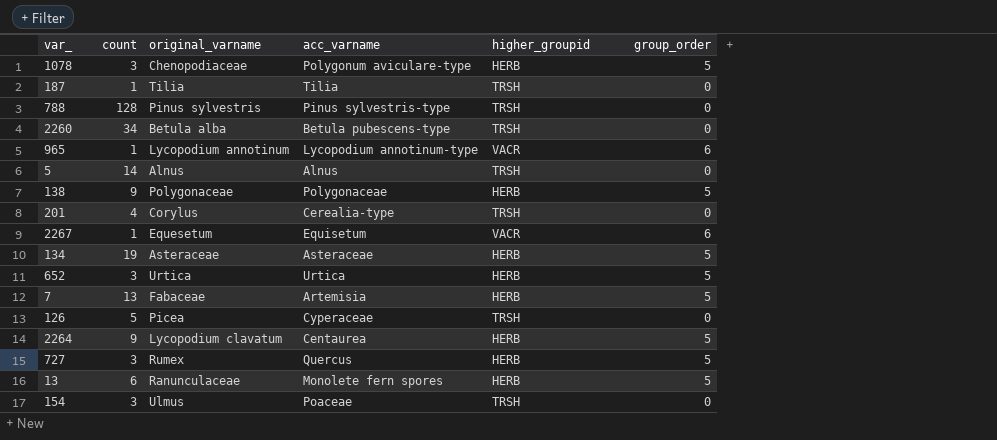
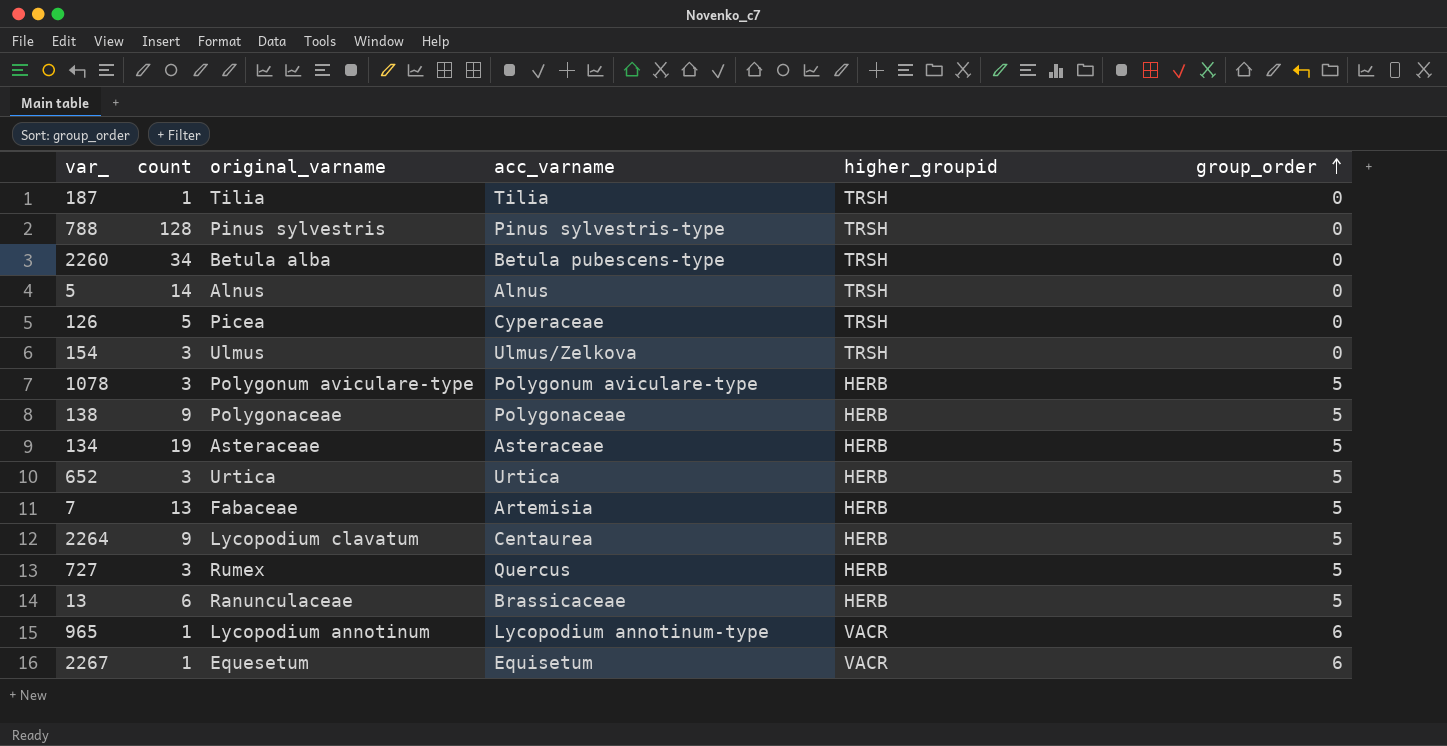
row order: none -> group_order ascending
row 201: 4 | Corylus | Cerealia-type | TRSH | 0 -> none
154 | acc_varname: Poaceae -> Ulmus/Zelkova
1078 | original_varname: Chenopodiaceae -> Polygonum aviculare-type
13 | acc_varname: Monolete fern spores -> Brassicaceae

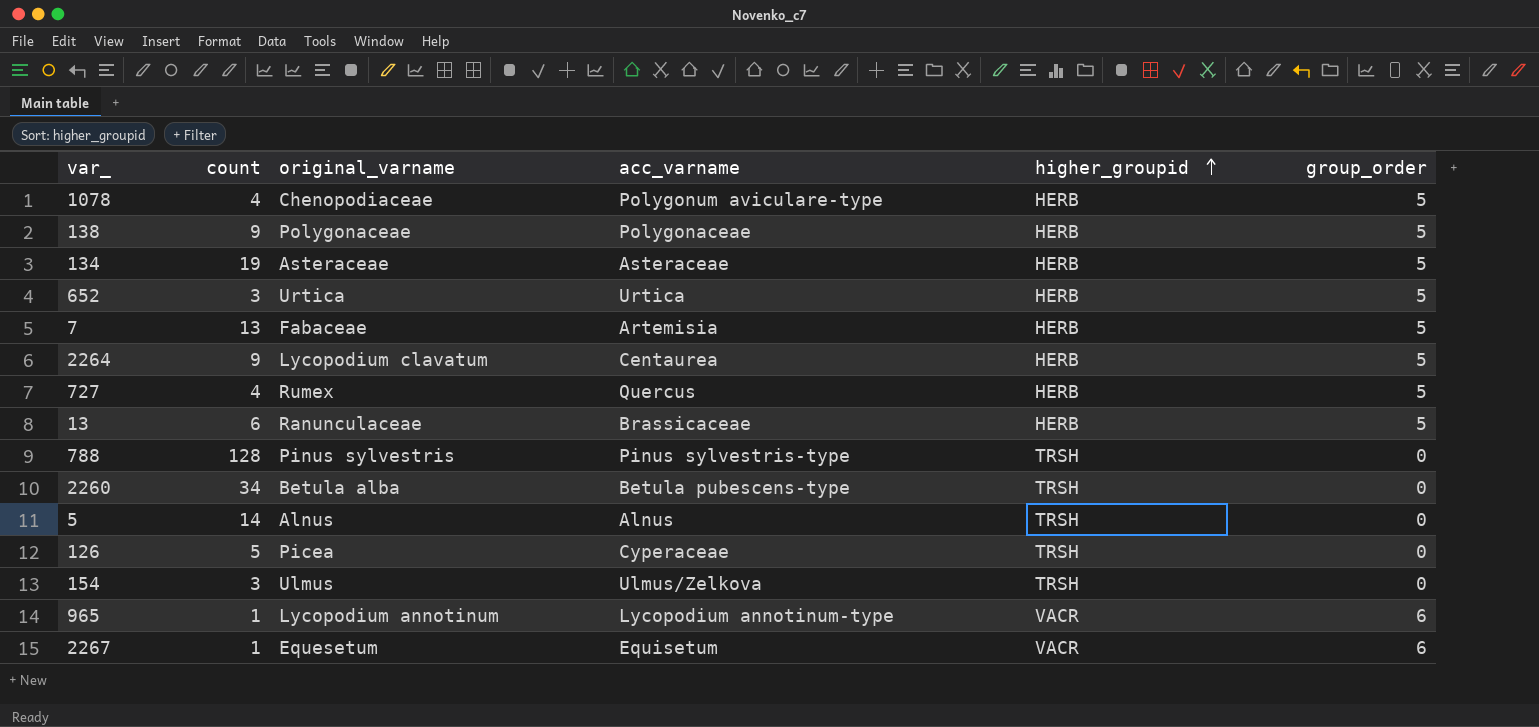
row order: group_order ascending -> higher_groupid ascending
row 187: 1 | Tilia | Tilia | TRSH | 0 -> none
1078 | count: 3 -> 4
1078 | original_varname: Polygonum aviculare-type -> Chenopodiaceae
727 | count: 3 -> 4

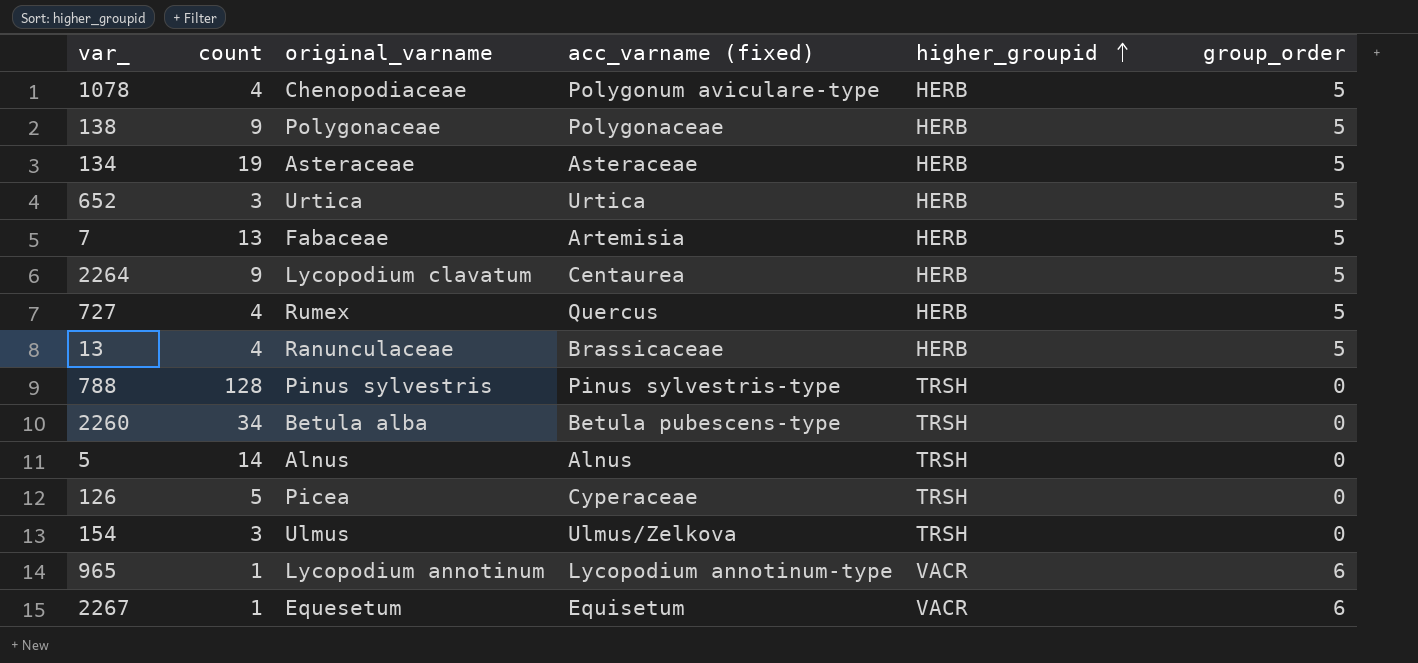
column name: acc_varname -> acc_varname (fixed)
13 | count: 6 -> 4

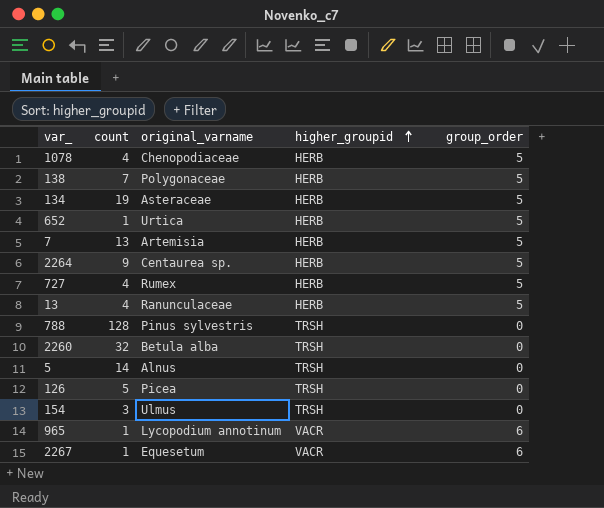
column acc_varname (fixed) | position: 4 -> none
138 | count: 9 -> 7
652 | count: 3 -> 1
7 | original_varname: Fabaceae -> Artemisia
2264 | original_varname: Lycopodium clavatum -> Centaurea sp.
2260 | count: 34 -> 32

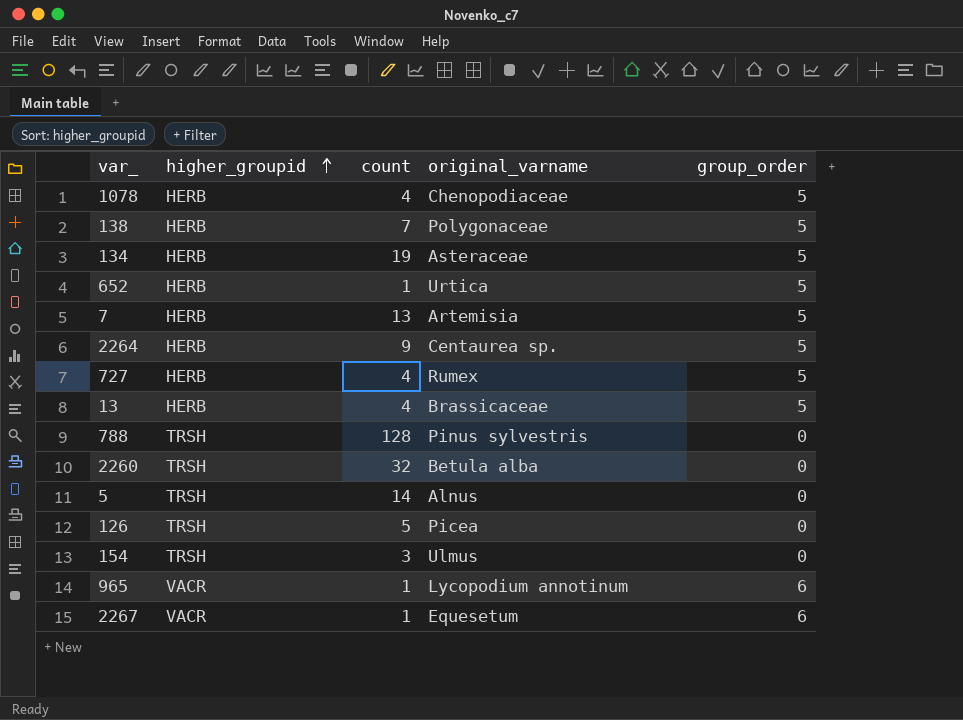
column higher_groupid | position: 4 -> 2
13 | original_varname: Ranunculaceae -> Brassicaceae

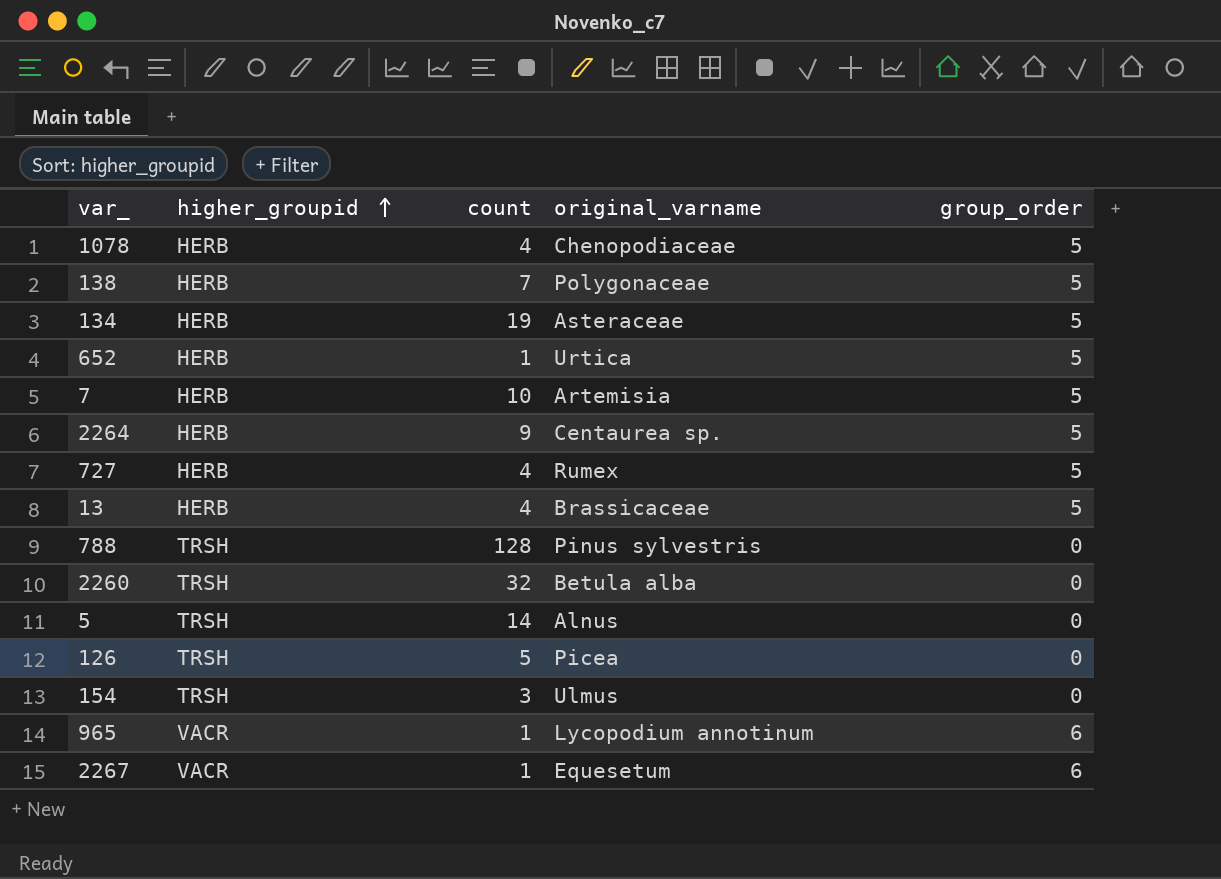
7 | count: 13 -> 10

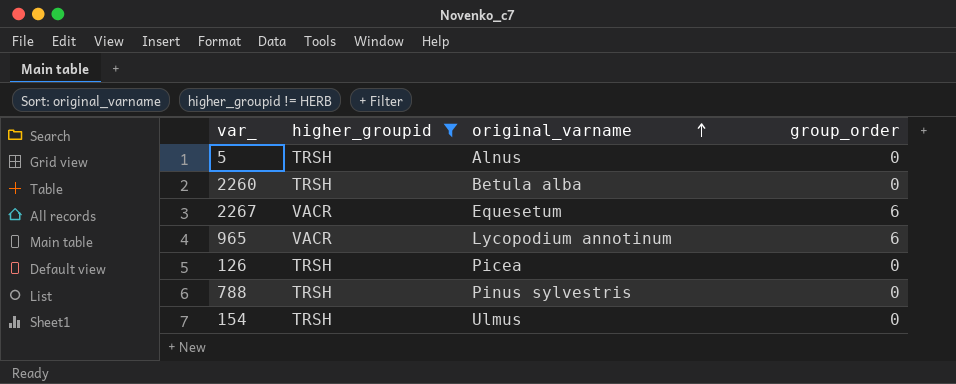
filter: none -> higher_groupid != HERB
row order: higher_groupid ascending -> original_varname ascending
column count | position: 3 -> none

